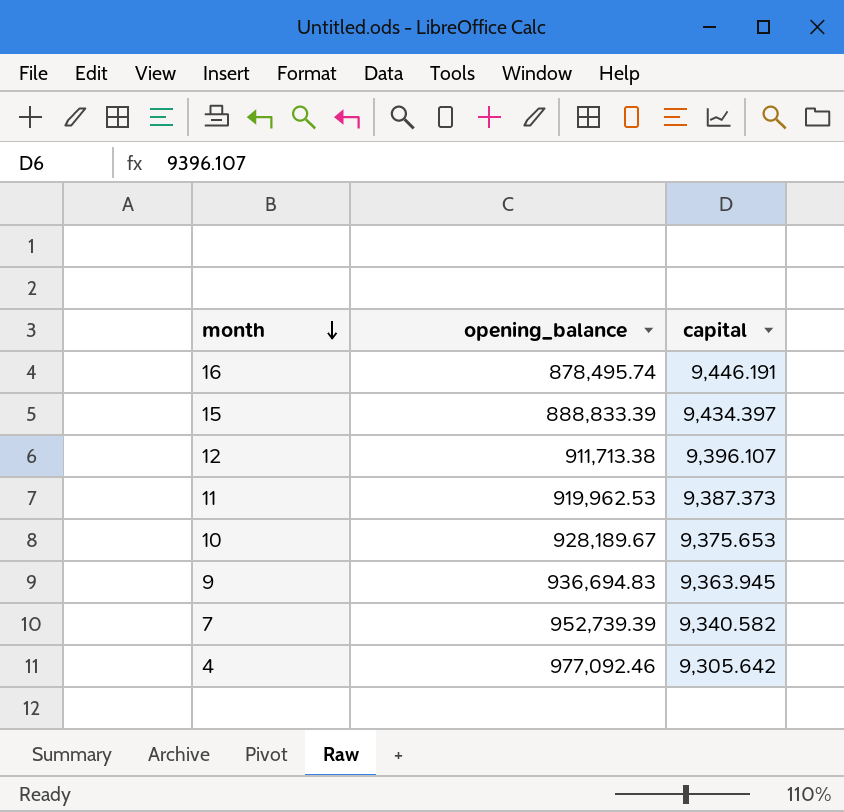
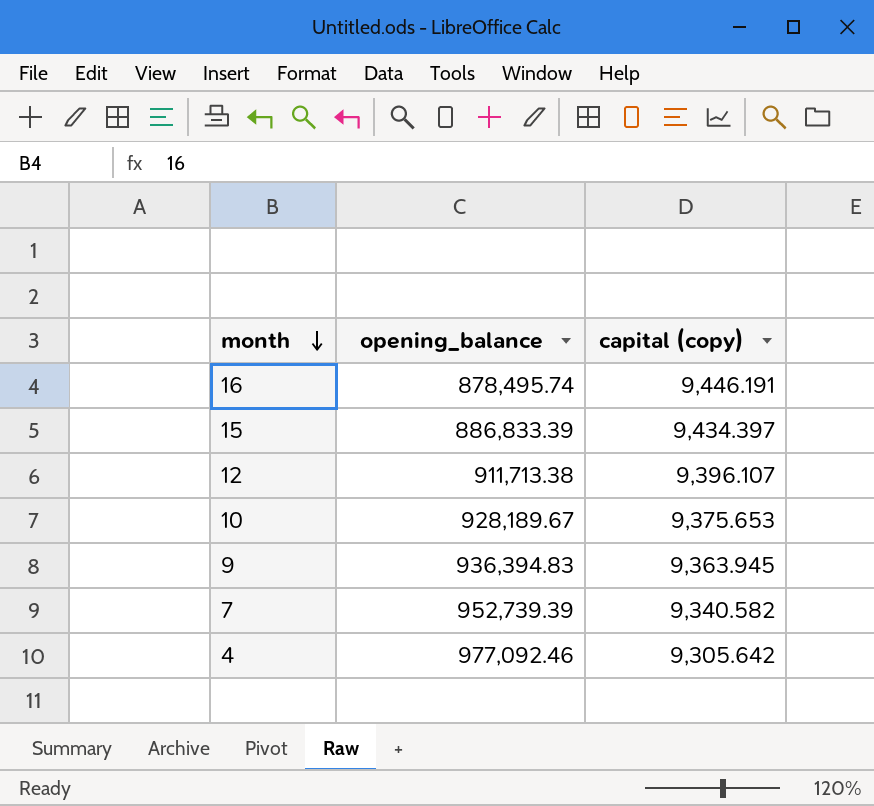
column name: capital -> capital (copy)
row 11: 919,962.53 | 9,387.373 -> none
15 | opening_balance: 888,833.39 -> 886,833.39
9 | opening_balance: 936,694.83 -> 936,394.83

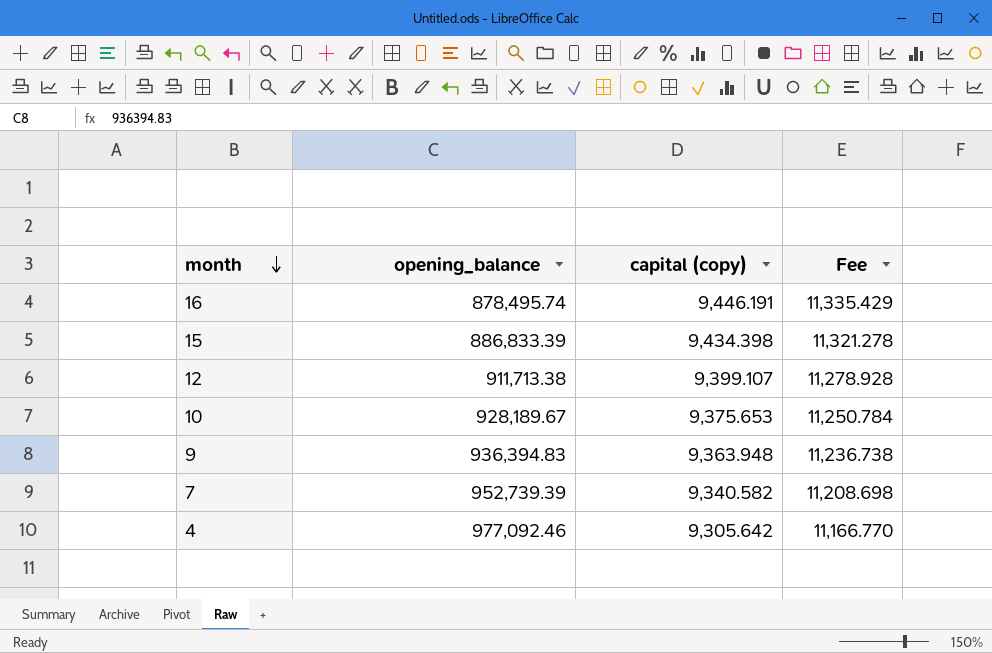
column Fee | formula: none -> [capital (copy)] * 1.2
15 | capital (copy): 9,434.397 -> 9,434.398
12 | capital (copy): 9,396.107 -> 9,399.107
9 | capital (copy): 9,363.945 -> 9,363.948

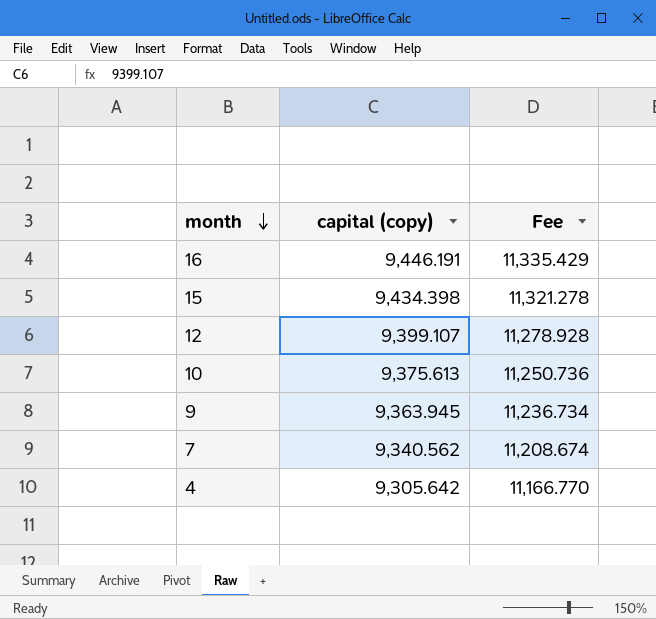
column opening_balance | position: 2 -> none
10 | capital (copy): 9,375.653 -> 9,375.613
10 | Fee: 11,250.784 -> 11,250.736
9 | capital (copy): 9,363.948 -> 9,363.945
9 | Fee: 11,236.738 -> 11,236.734
7 | capital (copy): 9,340.582 -> 9,340.562
7 | Fee: 11,208.698 -> 11,208.674

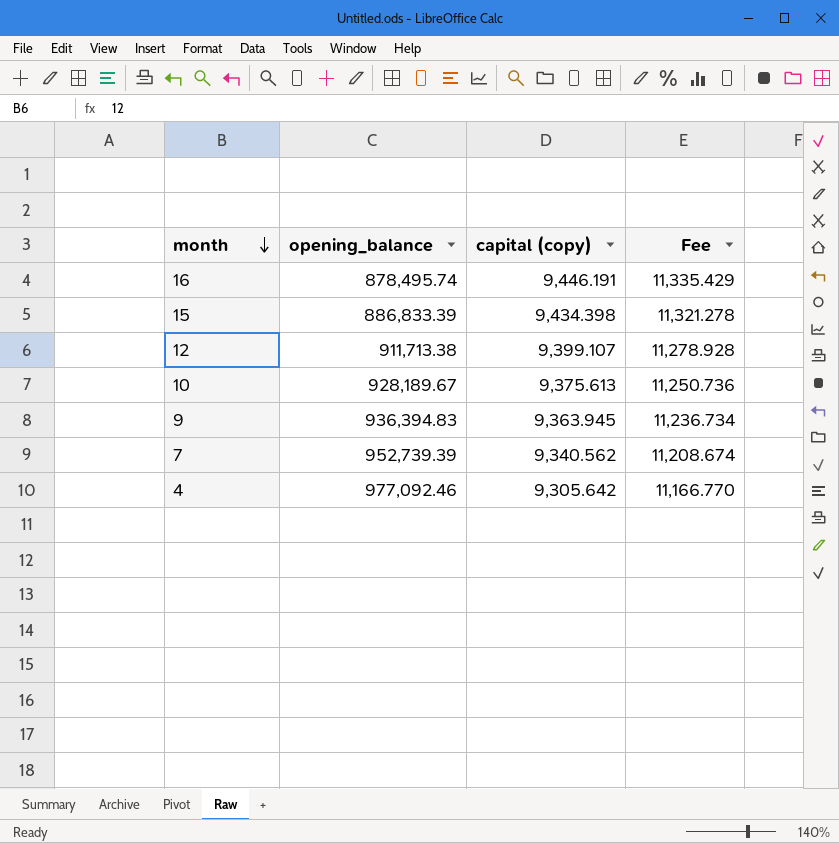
column opening_balance | position: none -> 2

